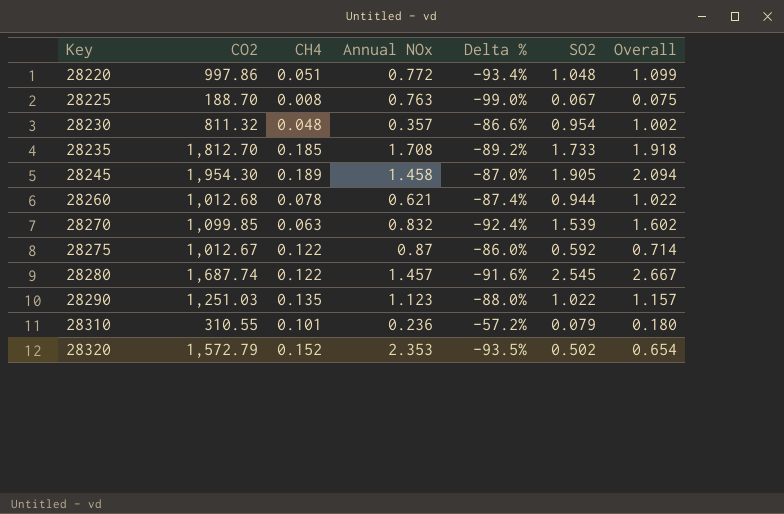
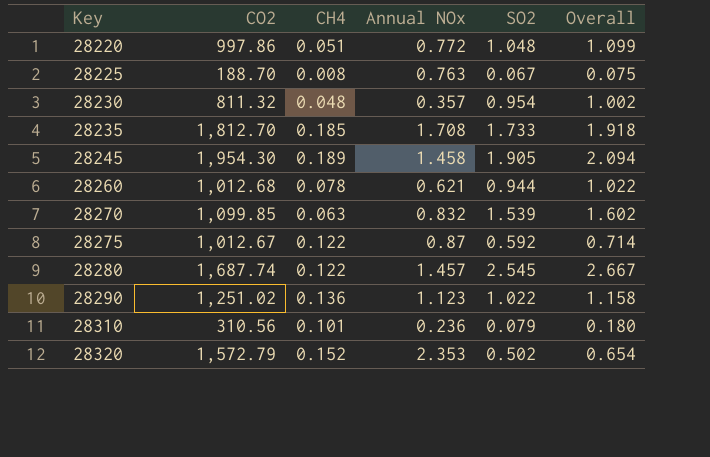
column Delta % | formula: ([CH4] - [Annual NOx]) / [Annual NOx] -> none
28290 | CO2: 1,251.03 -> 1,251.02
28290 | CH4: 0.135 -> 0.136
28290 | Overall: 1.157 -> 1.158
28310 | CO2: 310.55 -> 310.56

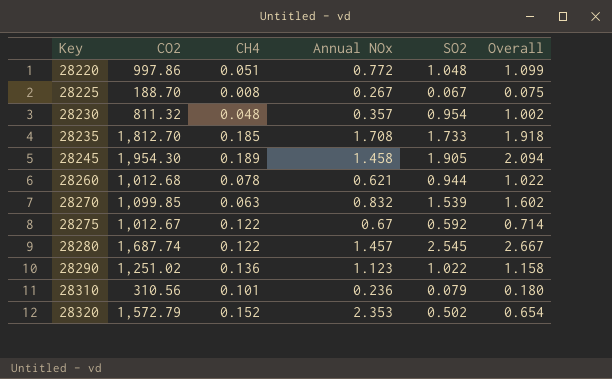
28225 | Annual NOx: 0.763 -> 0.267
28275 | Annual NOx: 0.87 -> 0.67

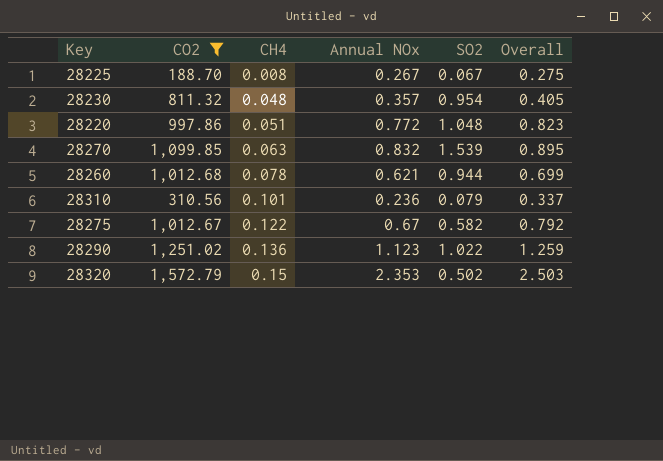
filter: none -> CO2 <= 1,572.79
row order: Key ascending -> CH4 ascending
column Overall | formula: [CH4] + [SO2] -> [CH4] + [Annual NOx]
28275 | SO2: 0.592 -> 0.582
28320 | CH4: 0.152 -> 0.15

